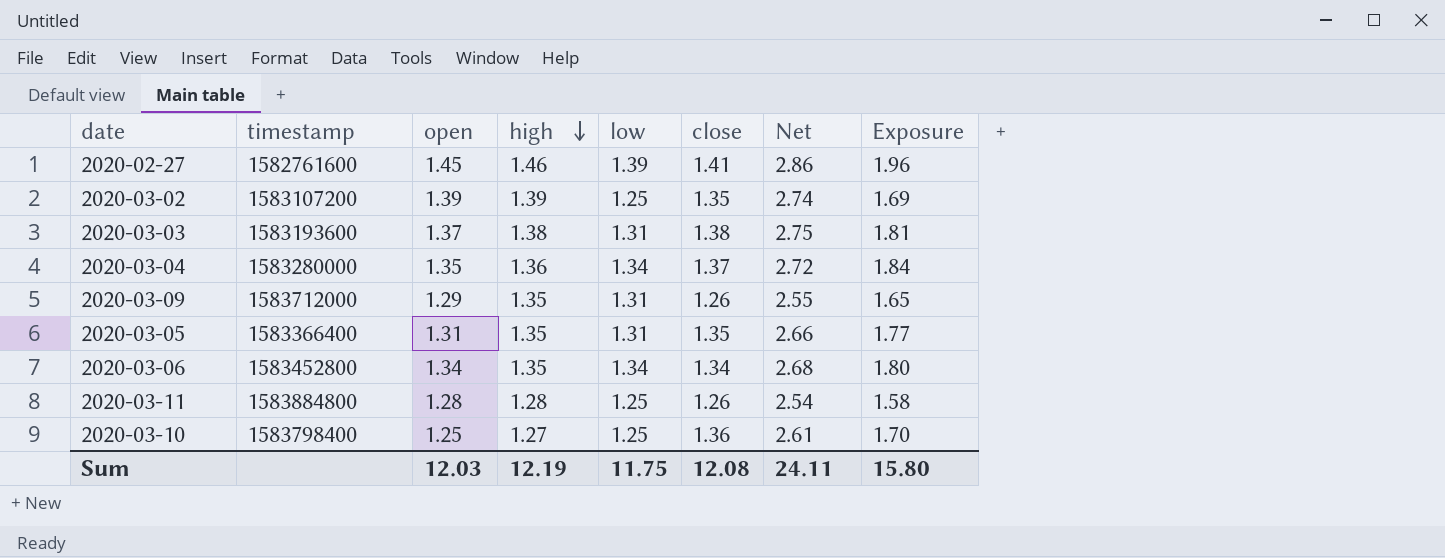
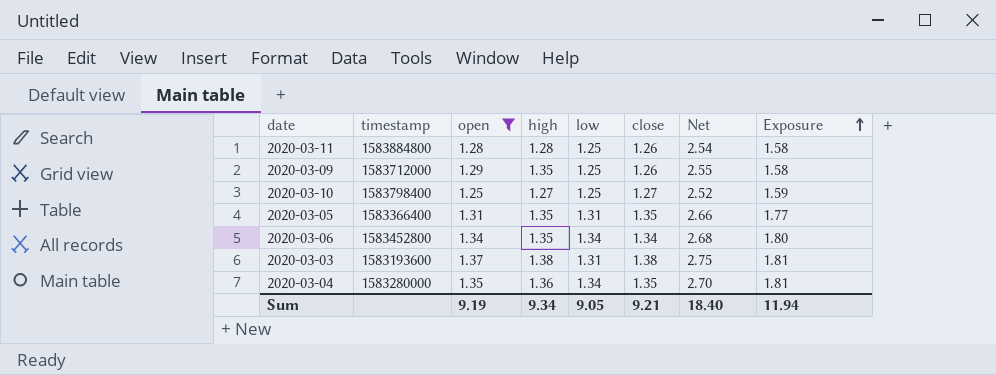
filter: none -> open <= 1.37
row order: high descending -> Exposure ascending
2020-03-09 | low: 1.31 -> 1.25
2020-03-09 | Exposure: 1.65 -> 1.58
2020-03-10 | close: 1.36 -> 1.27
2020-03-10 | Net: 2.61 -> 2.52
2020-03-10 | Exposure: 1.70 -> 1.59
2020-03-04 | close: 1.37 -> 1.35
2020-03-04 | Net: 2.72 -> 2.70
2020-03-04 | Exposure: 1.84 -> 1.81
Sum | open: 12.03 -> 9.19
Sum | high: 12.19 -> 9.34
Sum | low: 11.75 -> 9.05
Sum | close: 12.08 -> 9.21
Sum | Net: 24.11 -> 18.40
Sum | Exposure: 15.80 -> 11.94

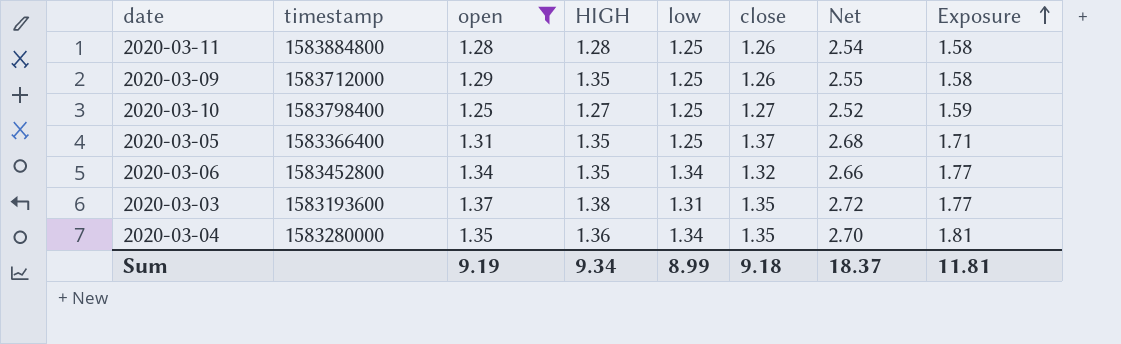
column name: high -> HIGH
2020-03-05 | low: 1.31 -> 1.25
2020-03-05 | close: 1.35 -> 1.37
2020-03-05 | Net: 2.66 -> 2.68
2020-03-05 | Exposure: 1.77 -> 1.71
2020-03-06 | close: 1.34 -> 1.32
2020-03-06 | Net: 2.68 -> 2.66
2020-03-06 | Exposure: 1.80 -> 1.77
2020-03-03 | close: 1.38 -> 1.35
2020-03-03 | Net: 2.75 -> 2.72
2020-03-03 | Exposure: 1.81 -> 1.77
Sum | low: 9.05 -> 8.99
Sum | close: 9.21 -> 9.18
Sum | Net: 18.40 -> 18.37
Sum | Exposure: 11.94 -> 11.81

